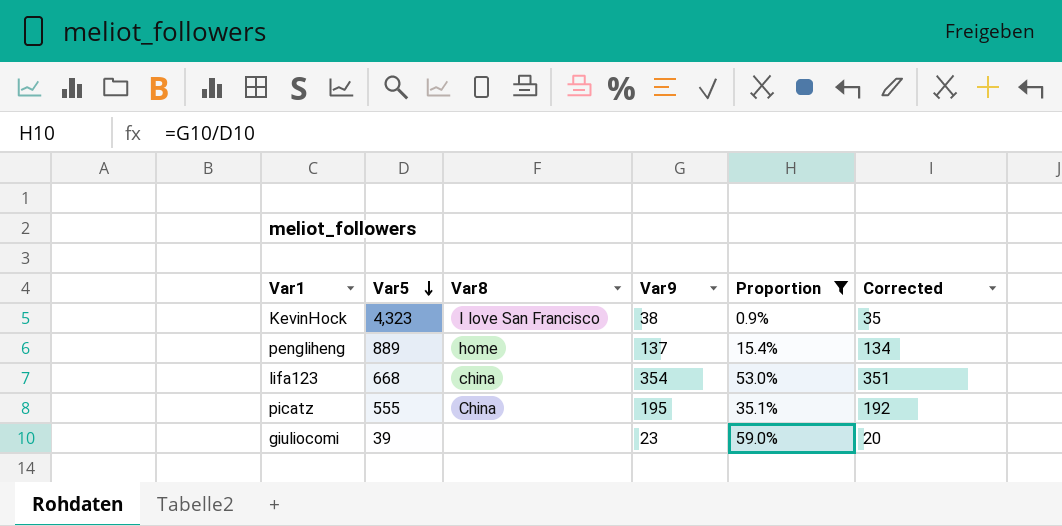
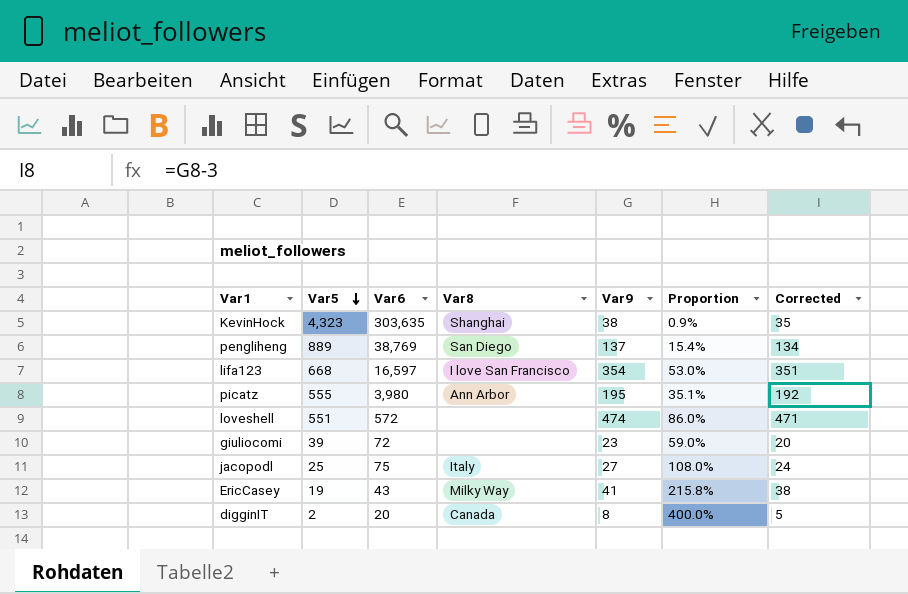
filter: Proportion <= 59.0% -> none
column Var6 | position: none -> 3
KevinHock | Var8: I love San Francisco -> Shanghai
pengliheng | Var8: home -> San Diego
lifa123 | Var8: china -> I love San Francisco
picatz | Var8: China -> Ann Arbor

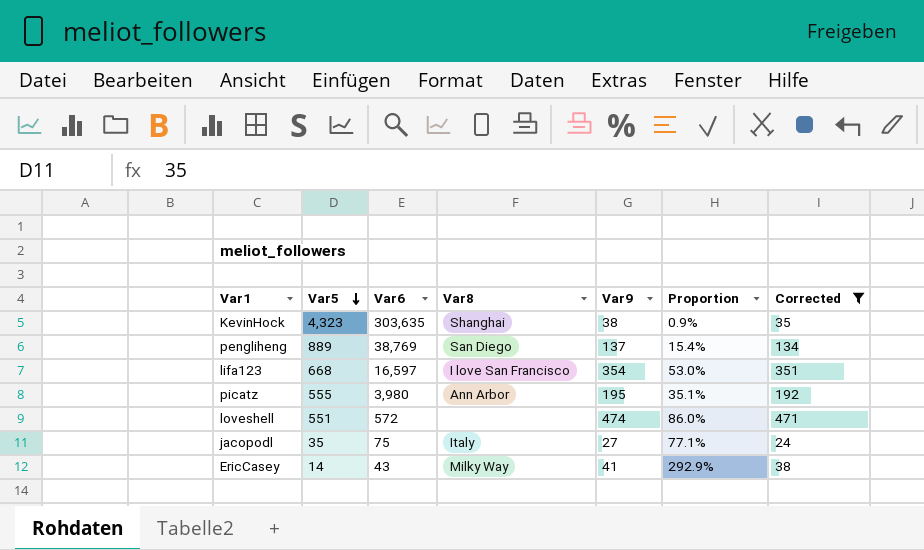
filter: none -> Corrected >= 24
jacopodl | Var5: 25 -> 35
jacopodl | Proportion: 108.0% -> 77.1%
EricCasey | Var5: 19 -> 14
EricCasey | Proportion: 215.8% -> 292.9%

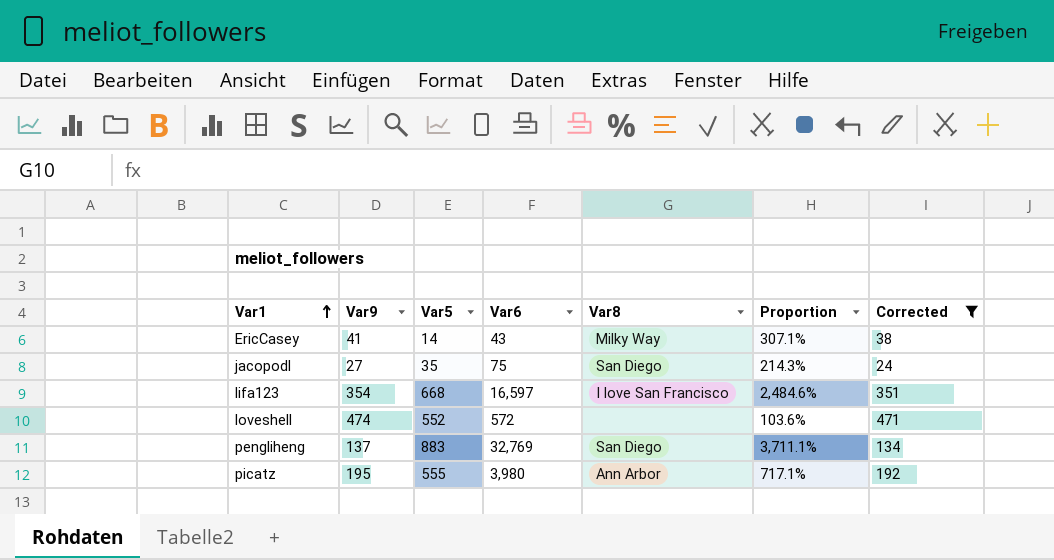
row order: Var5 descending -> Var1 ascending
column Var9 | position: 5 -> 2
column Proportion | formula: [Var9] / [Var5] -> [Var6] / [Var5]
row KevinHock: 4,323 | 303,635 | Shanghai | 38 | 0.9% | 35 -> none
jacopodl | Var8: Italy -> San Diego
loveshell | Var5: 551 -> 552
pengliheng | Var5: 889 -> 883
pengliheng | Var6: 38,769 -> 32,769

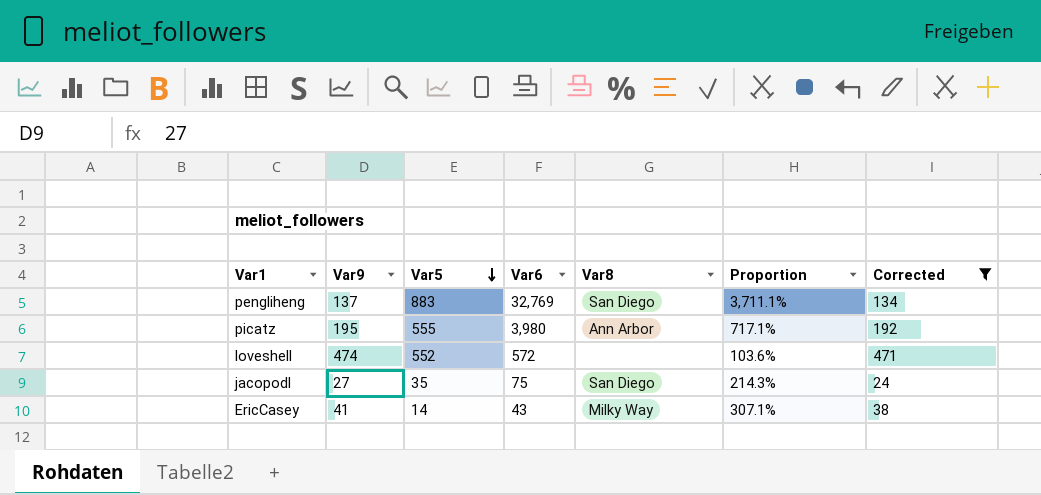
row order: Var1 ascending -> Var5 descending
row lifa123: 354 | 668 | 16,597 | I love San Francisco | 2,484.6% | 351 -> none

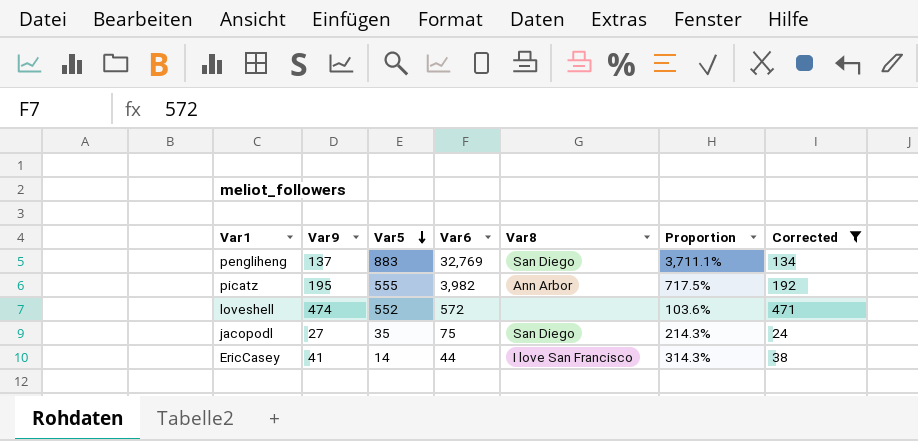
picatz | Var6: 3,980 -> 3,982
picatz | Proportion: 717.1% -> 717.5%
EricCasey | Var6: 43 -> 44
EricCasey | Var8: Milky Way -> I love San Francisco
EricCasey | Proportion: 307.1% -> 314.3%

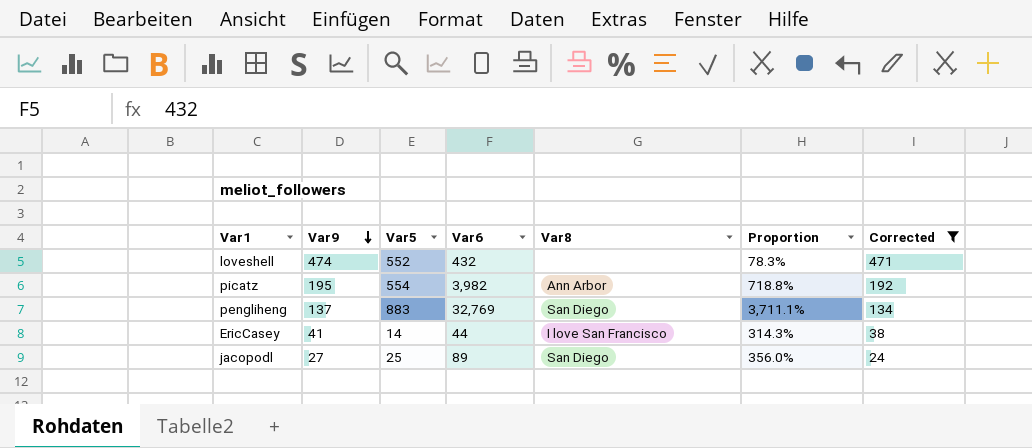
row order: Var5 descending -> Var9 descending
loveshell | Var6: 572 -> 432
loveshell | Proportion: 103.6% -> 78.3%
picatz | Var5: 555 -> 554
picatz | Proportion: 717.5% -> 718.8%
jacopodl | Var5: 35 -> 25
jacopodl | Var6: 75 -> 89
jacopodl | Proportion: 214.3% -> 356.0%

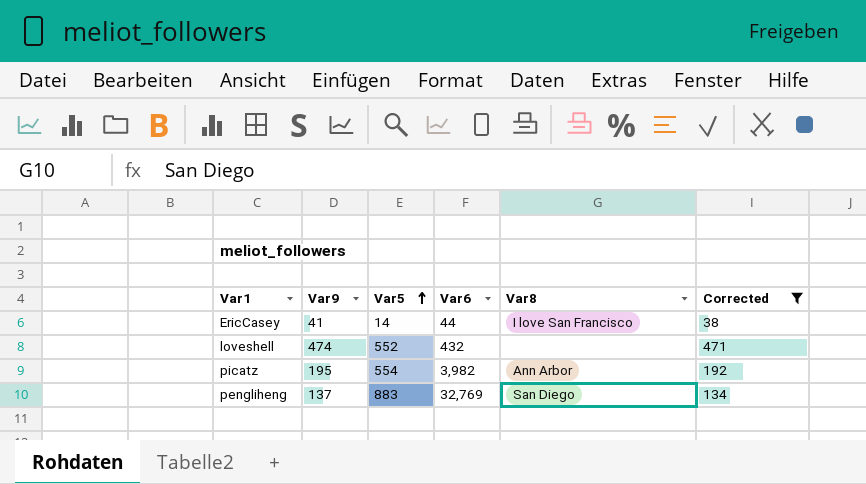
row order: Var9 descending -> Var5 ascending
column Proportion | formula: [Var6] / [Var5] -> none
row jacopodl: 27 | 25 | 89 | San Diego | 356.0% | 24 -> none

